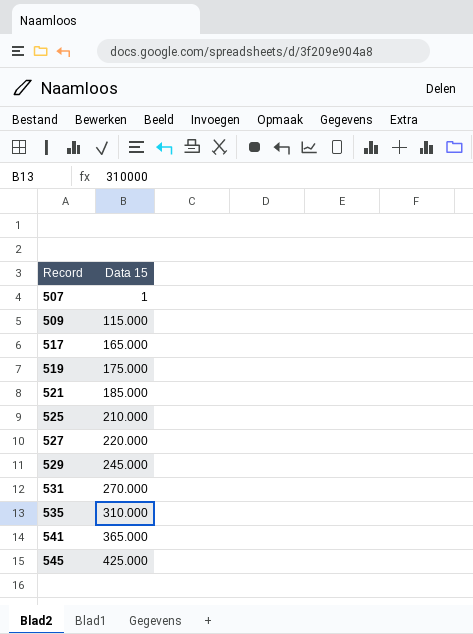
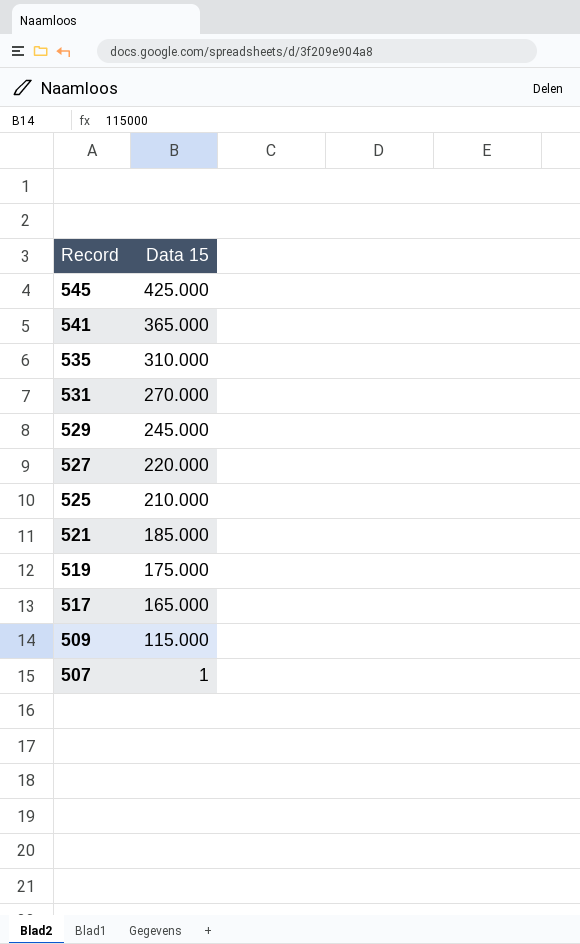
row order: Record ascending -> Record descending

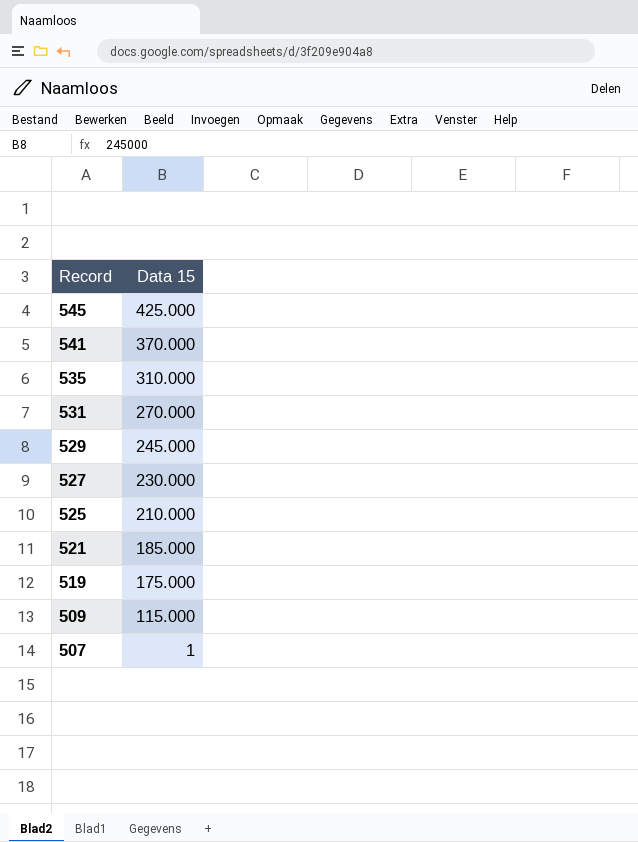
row 517: 165.000 -> none
541 | Data 15: 365.000 -> 370.000
527 | Data 15: 220.000 -> 230.000

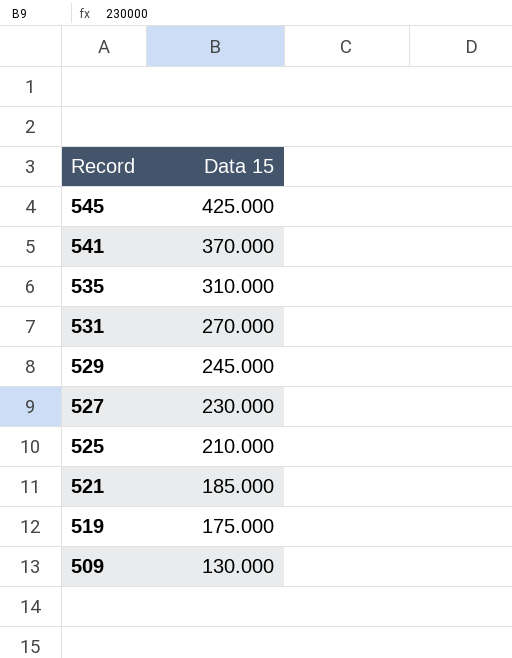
row 507: 1 -> none
509 | Data 15: 115.000 -> 130.000

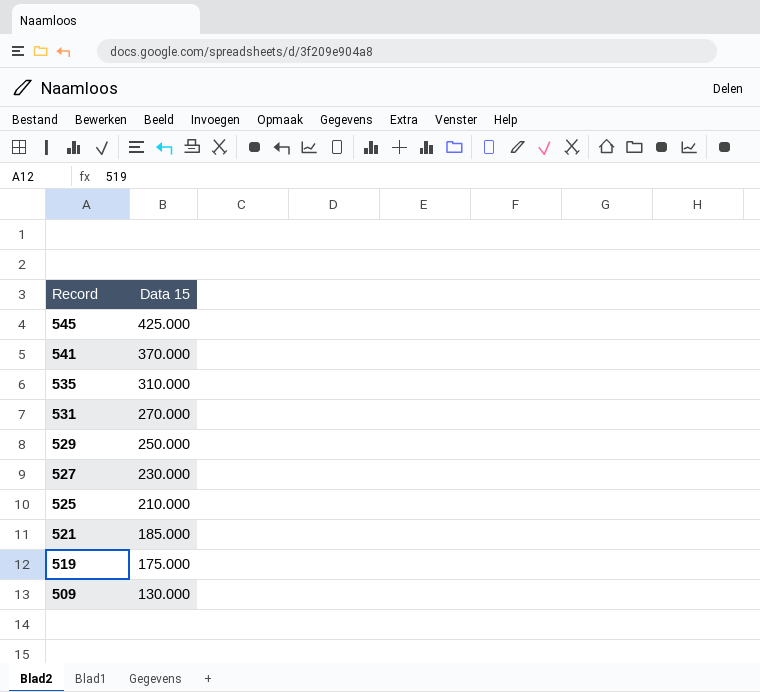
529 | Data 15: 245.000 -> 250.000

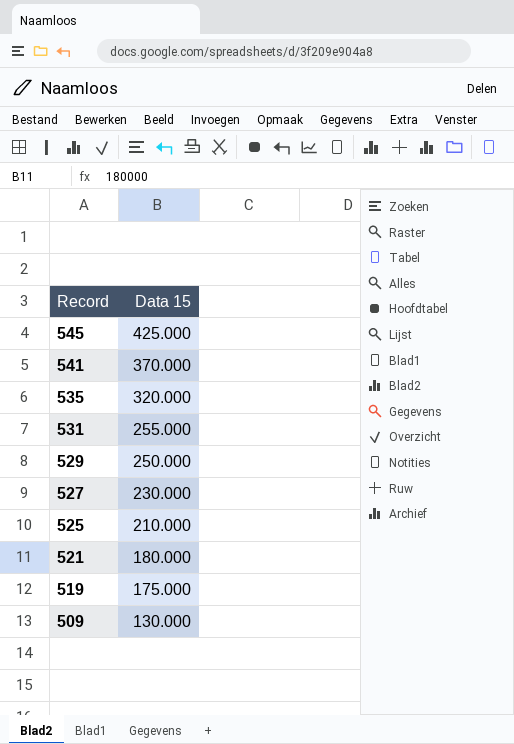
535 | Data 15: 310.000 -> 320.000
531 | Data 15: 270.000 -> 255.000
521 | Data 15: 185.000 -> 180.000

